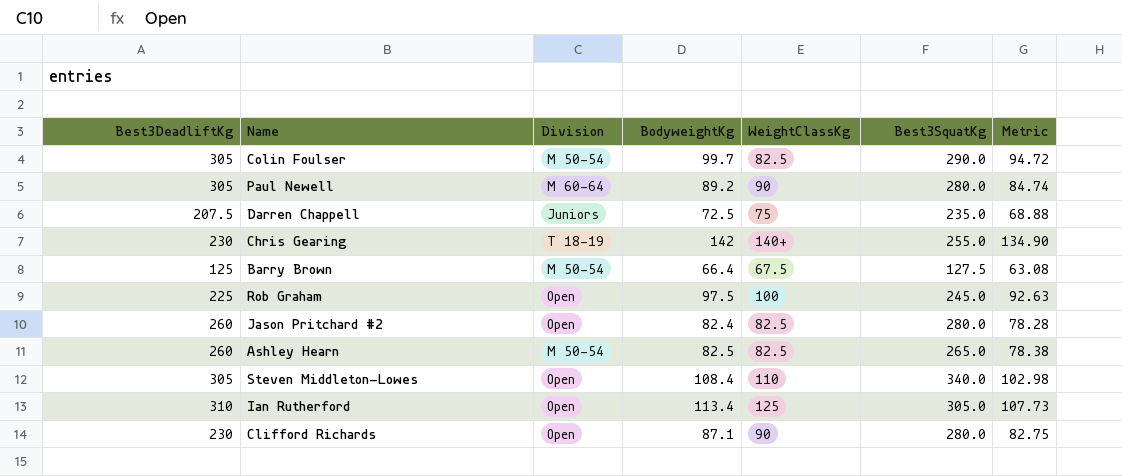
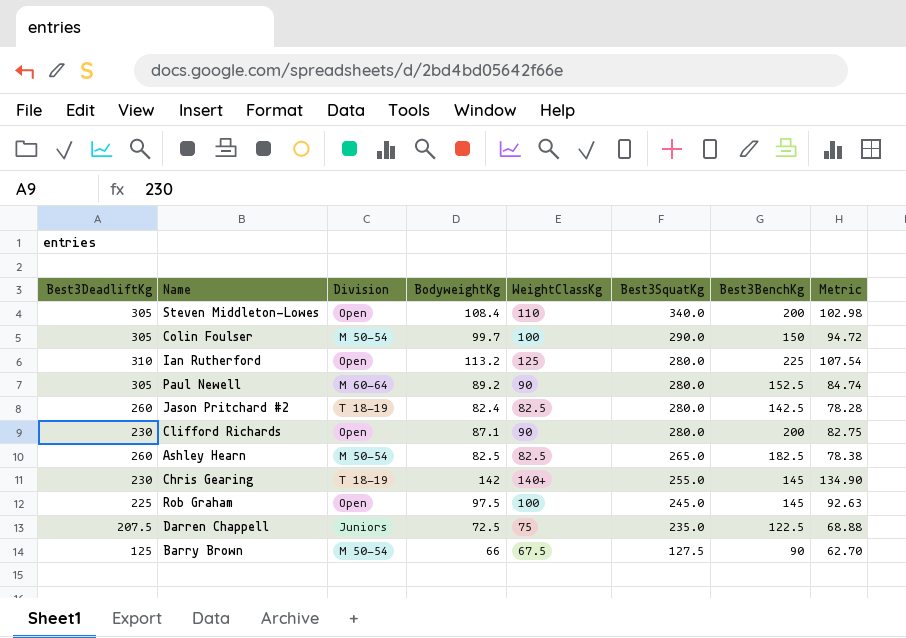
row order: none -> Best3SquatKg descending
column Best3BenchKg | position: none -> 7
Colin Foulser | WeightClassKg: 82.5 -> 100
Ian Rutherford | BodyweightKg: 113.4 -> 113.2
Ian Rutherford | Best3SquatKg: 305.0 -> 280.0
Ian Rutherford | Metric: 107.73 -> 107.54
Jason Pritchard #2 | Division: Open -> T 18-19
Barry Brown | BodyweightKg: 66.4 -> 66
Barry Brown | Metric: 63.08 -> 62.70

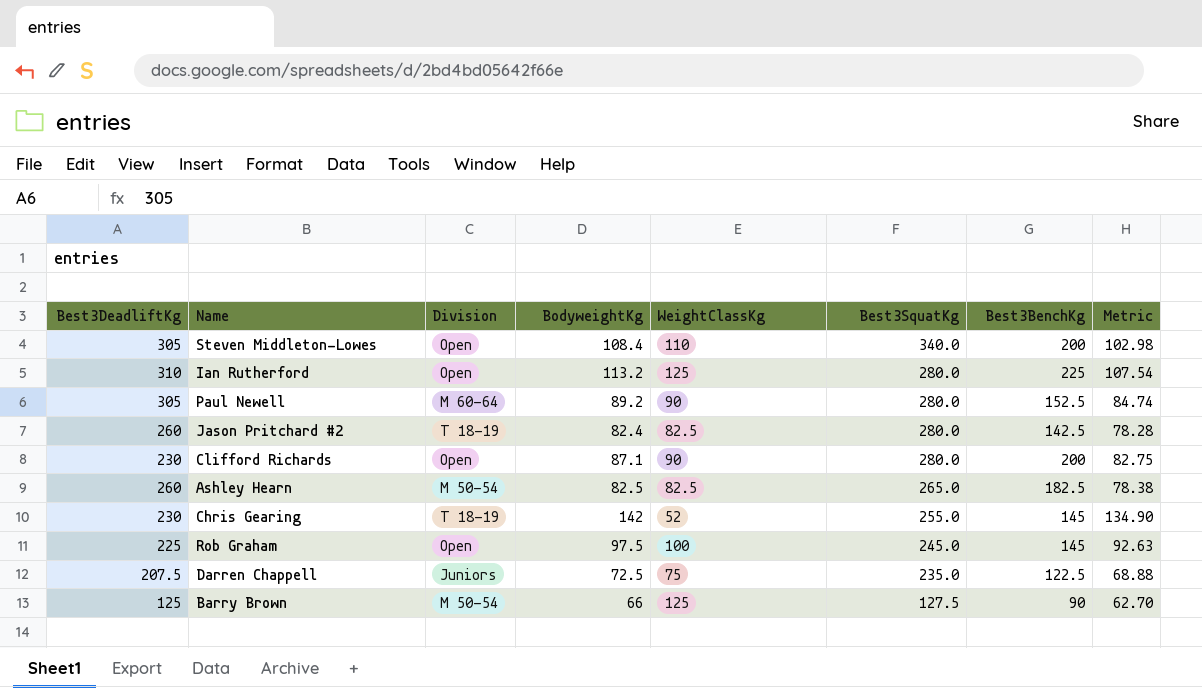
row Colin Foulser: 305 | M 50-54 | 99.7 | 100 | 290.0 | 150 | 94.72 -> none
Chris Gearing | WeightClassKg: 140+ -> 52
Barry Brown | WeightClassKg: 67.5 -> 125

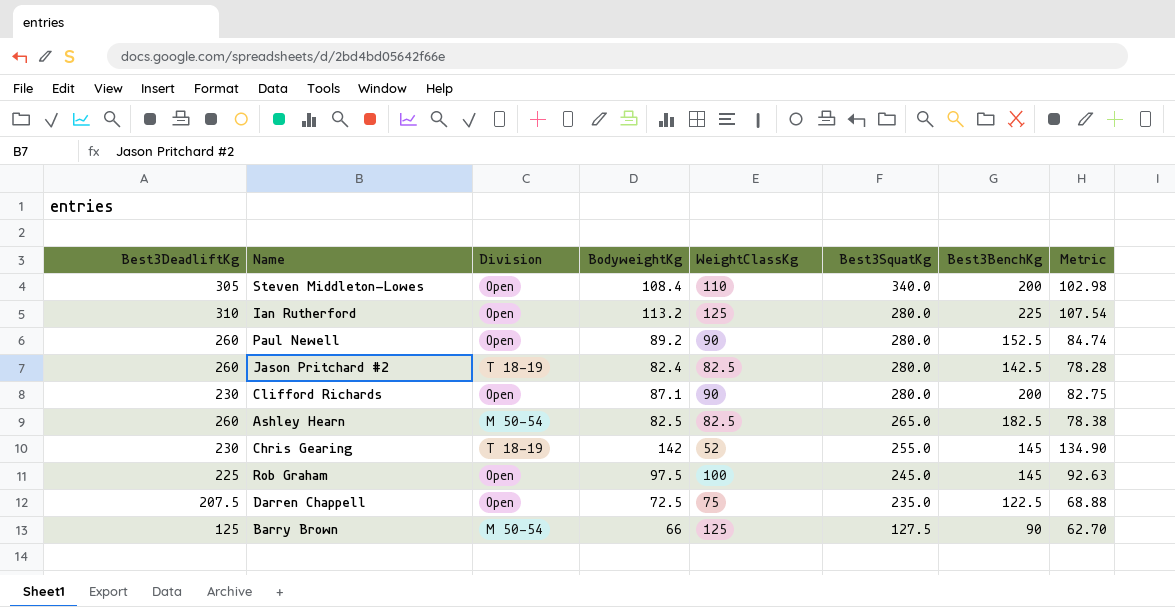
Paul Newell | Best3DeadliftKg: 305 -> 260
Paul Newell | Division: M 60-64 -> Open
Darren Chappell | Division: Juniors -> Open

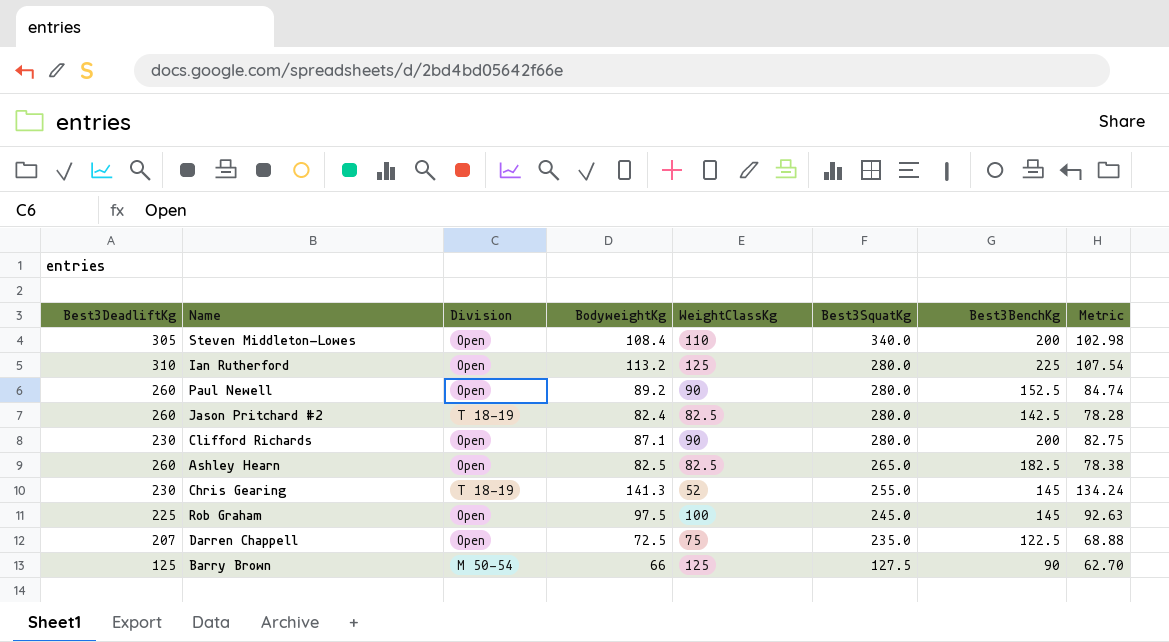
Ashley Hearn | Division: M 50-54 -> Open
Chris Gearing | BodyweightKg: 142 -> 141.3
Chris Gearing | Metric: 134.90 -> 134.24
Darren Chappell | Best3DeadliftKg: 207.5 -> 207

